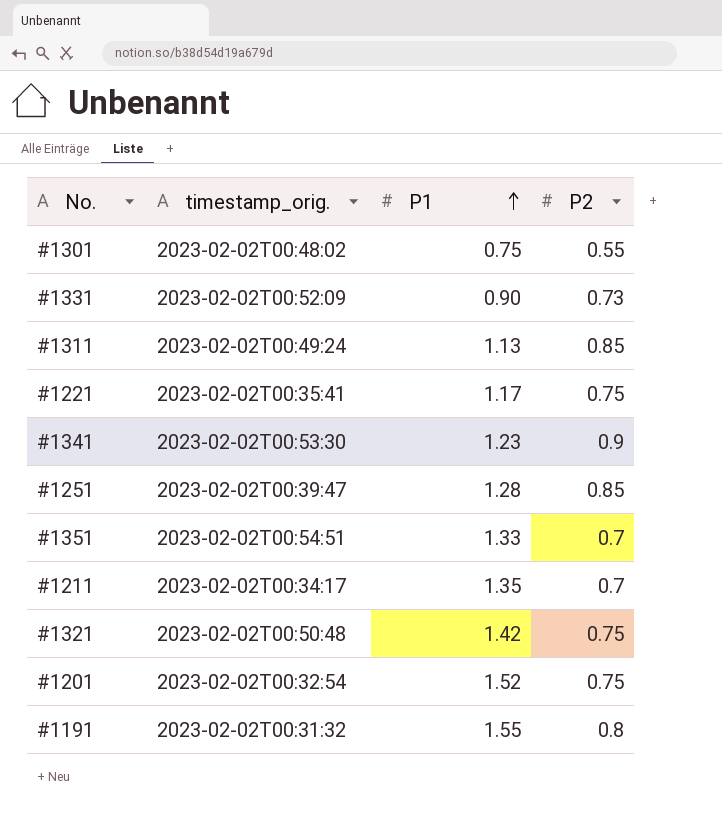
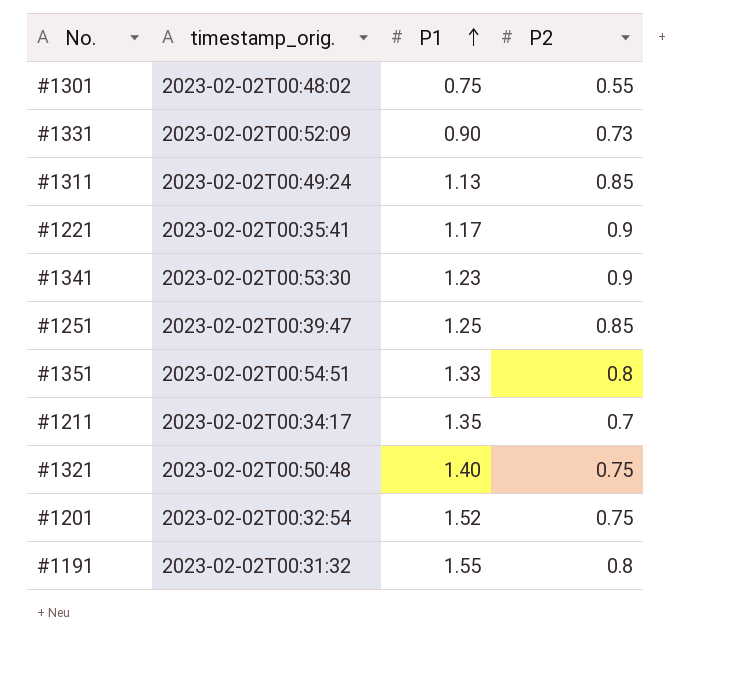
#1221 | P2: 0.75 -> 0.9
#1251 | P1: 1.28 -> 1.25
#1351 | P2: 0.7 -> 0.8
#1321 | P1: 1.42 -> 1.40

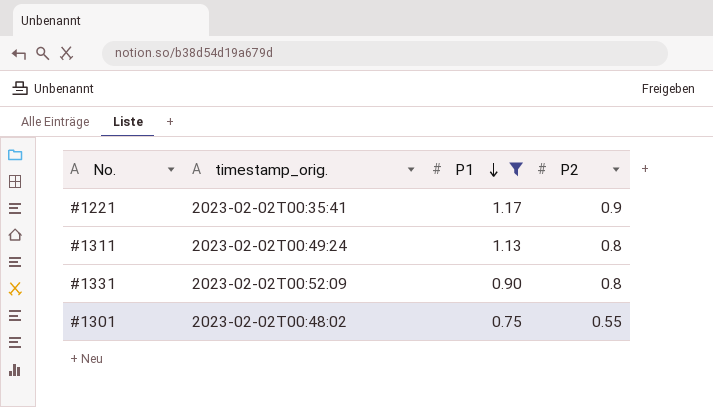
filter: none -> P1 <= 1.17
row order: P1 ascending -> P1 descending
#1311 | P2: 0.85 -> 0.8
#1331 | P2: 0.73 -> 0.8

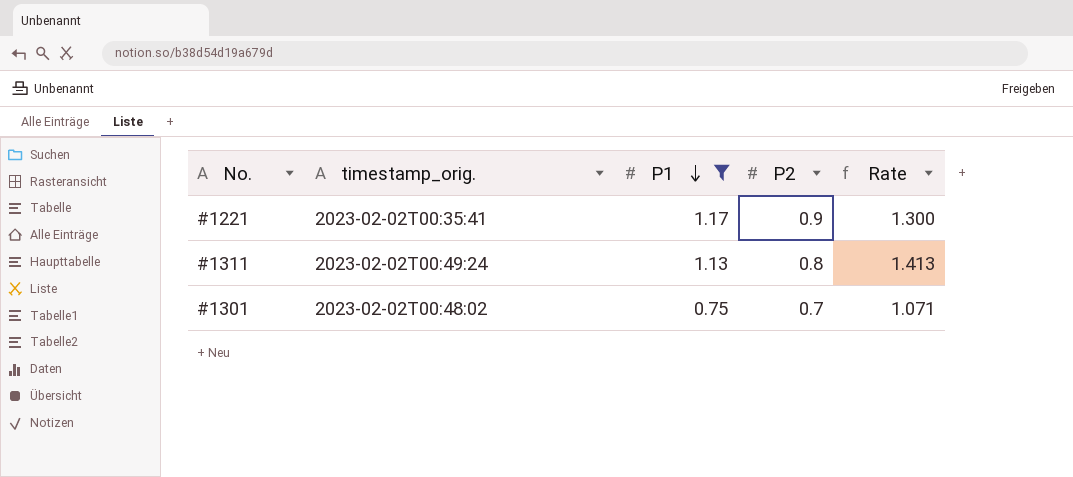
column Rate | formula: none -> [P1] / [P2]
row #1331: 2023-02-02T00:52:09 | 0.90 | 0.8 -> none
#1301 | P2: 0.55 -> 0.7

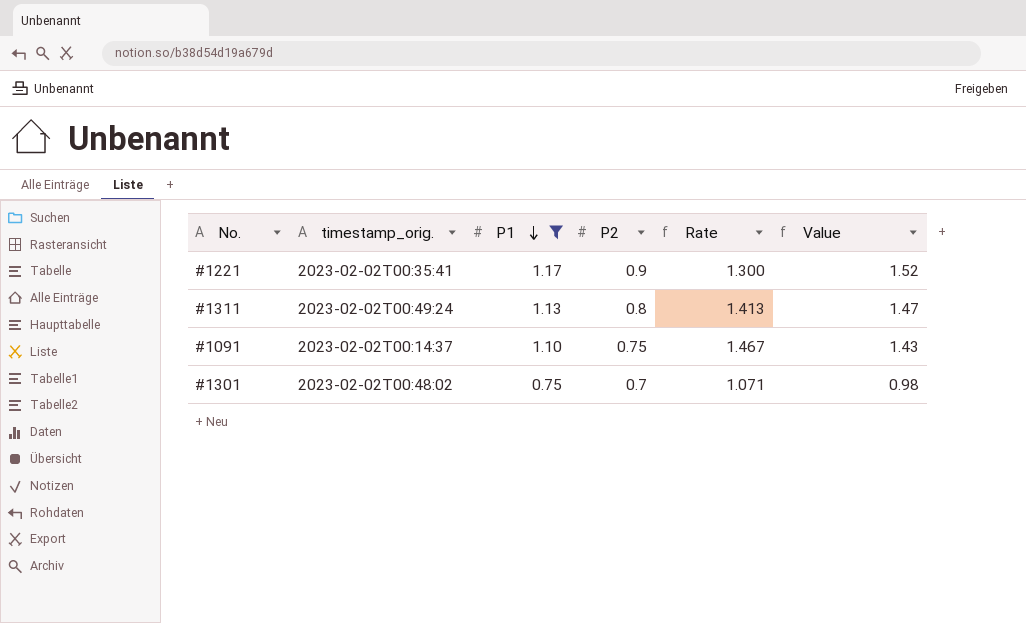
column Value | formula: none -> [P1] * 1.3
row #1091: none -> 2023-02-02T00:14:37 | 1.10 | 0.75 | 1.467 | 1.43

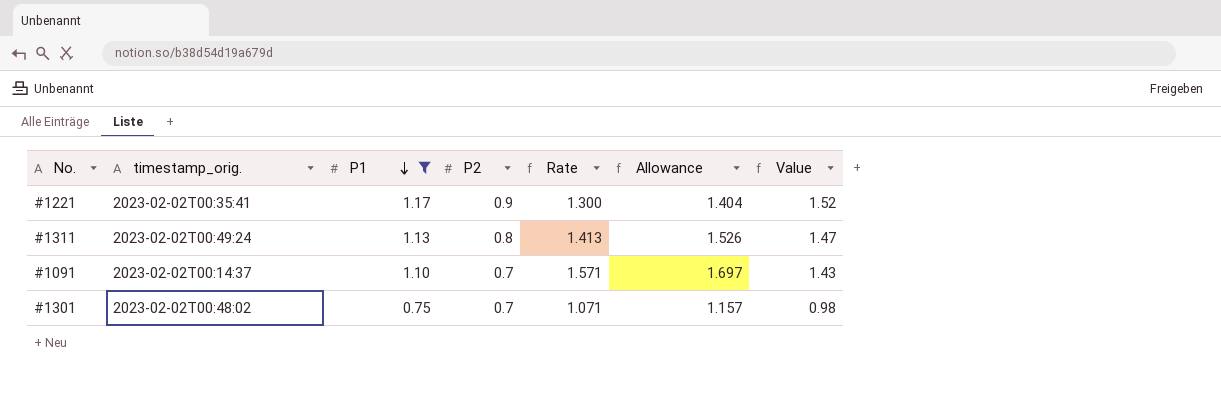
column Allowance | formula: none -> [Rate] * 1.08
#1091 | P2: 0.75 -> 0.7
#1091 | Rate: 1.467 -> 1.571

